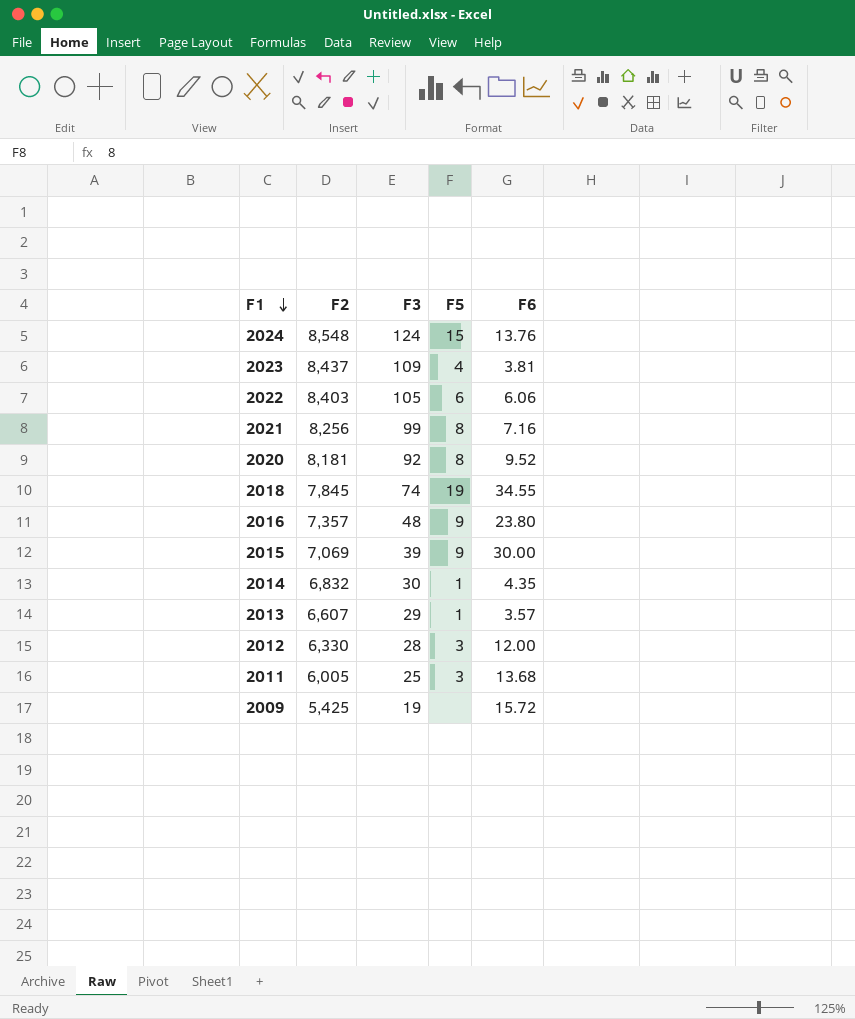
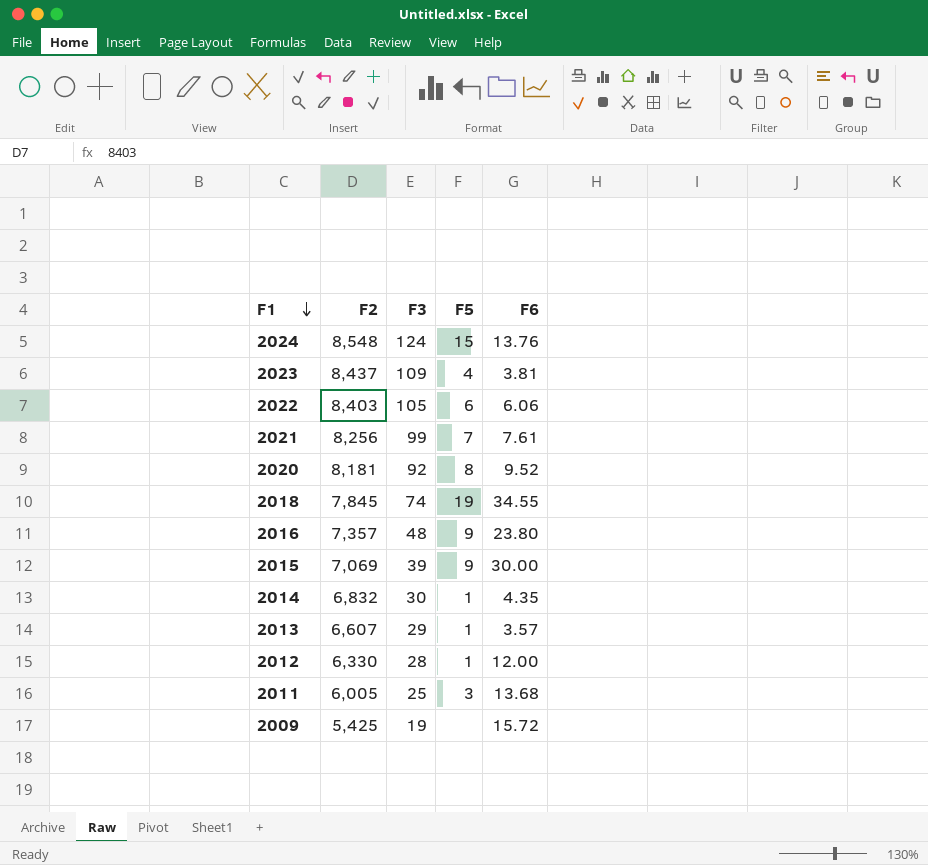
2021 | F5: 8 -> 7
2021 | F6: 7.16 -> 7.61
2012 | F5: 3 -> 1

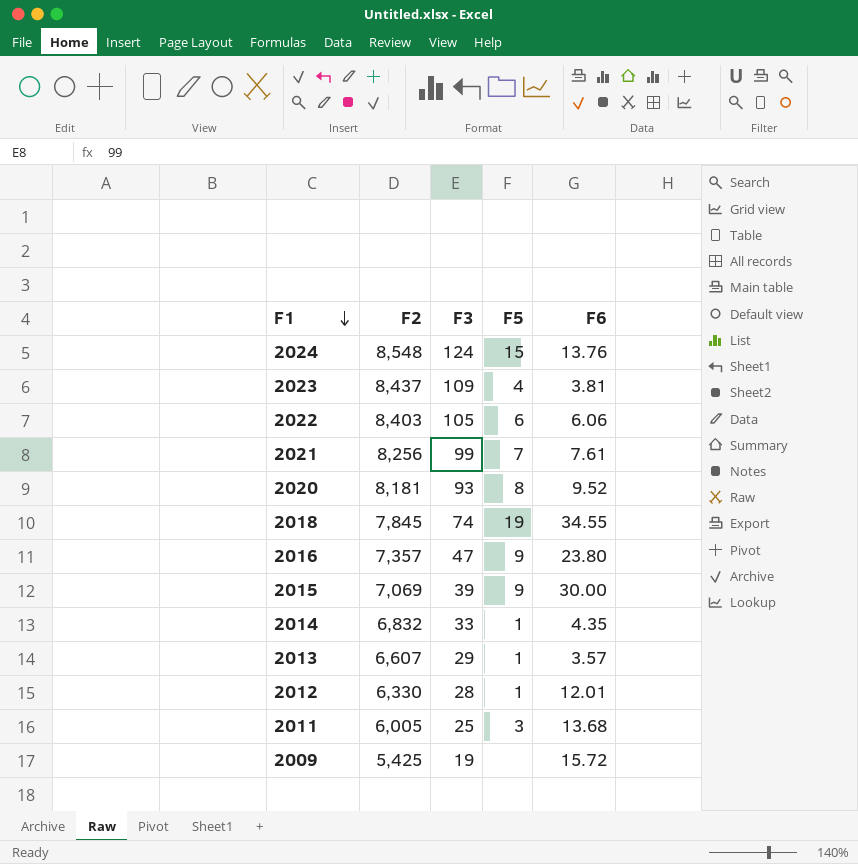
2020 | F3: 92 -> 93
2016 | F3: 48 -> 47
2014 | F3: 30 -> 33
2012 | F6: 12.00 -> 12.01

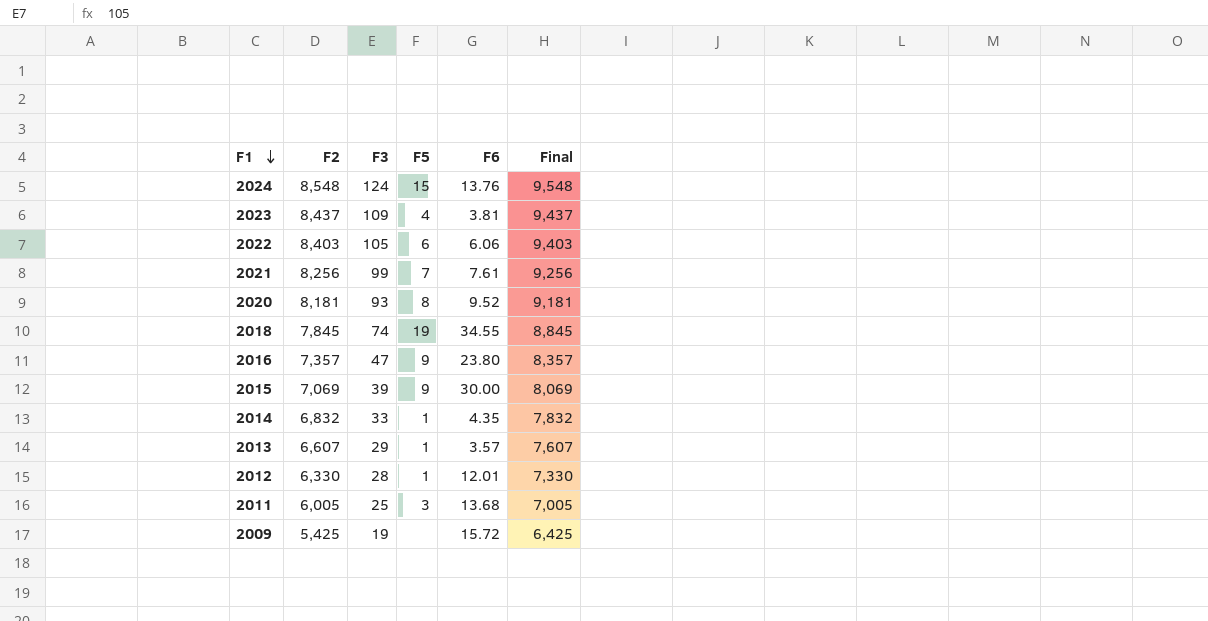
column Final | formula: none -> [F2] + 1000

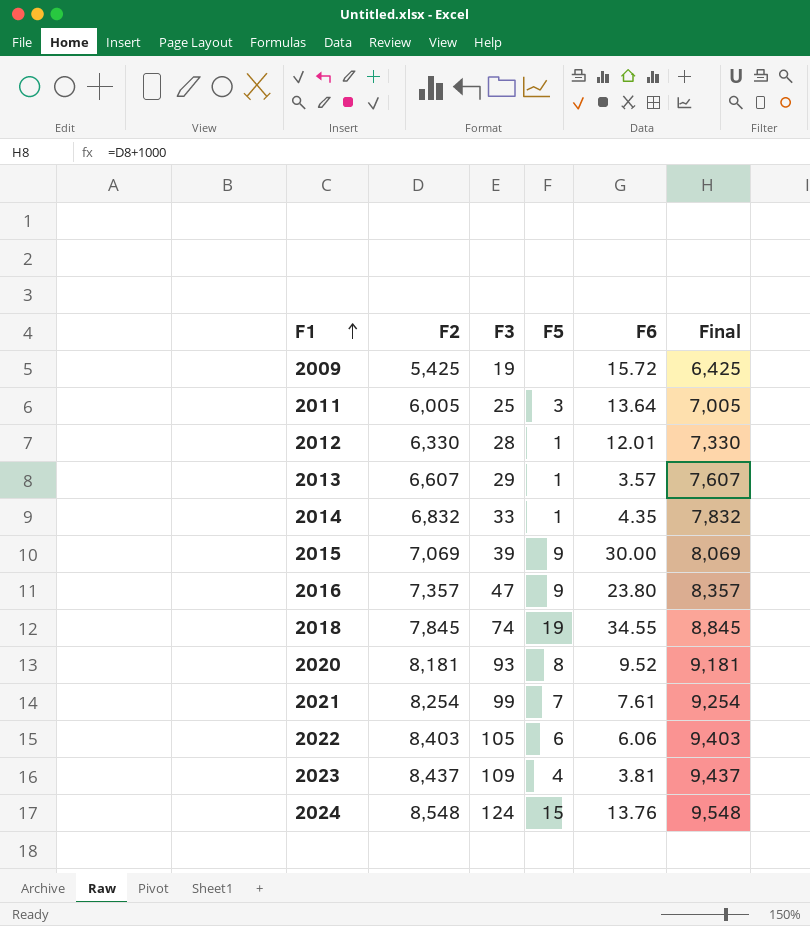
row order: F1 descending -> F1 ascending
2011 | F6: 13.68 -> 13.64
2021 | F2: 8,256 -> 8,254
2021 | Final: 9,256 -> 9,254

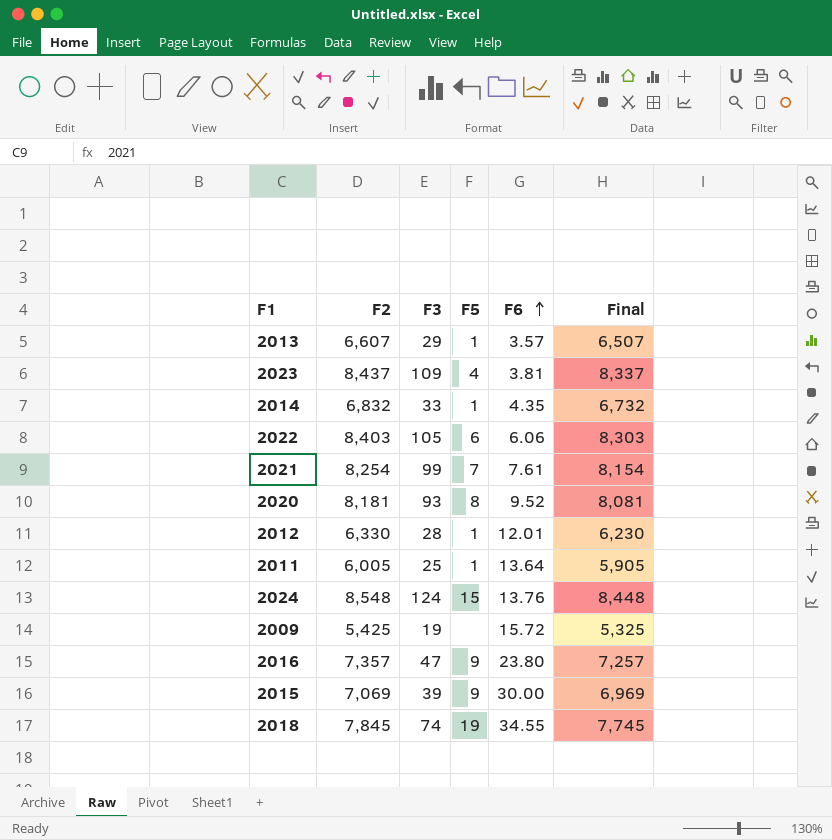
row order: F1 ascending -> F6 ascending
column Final | formula: [F2] + 1000 -> [F2] - 100
2011 | F5: 3 -> 1

